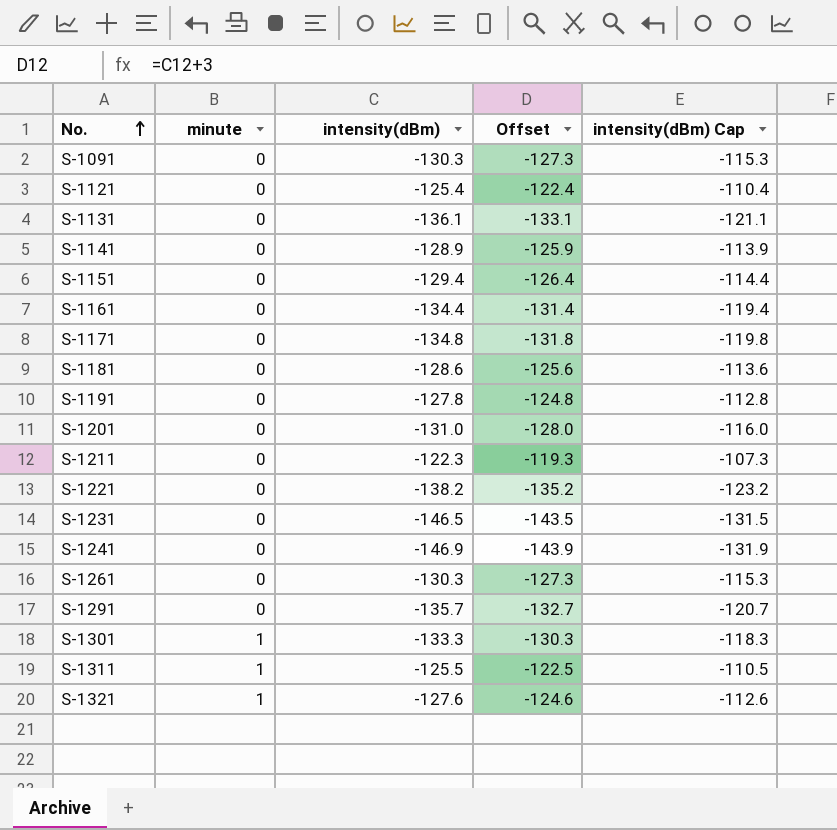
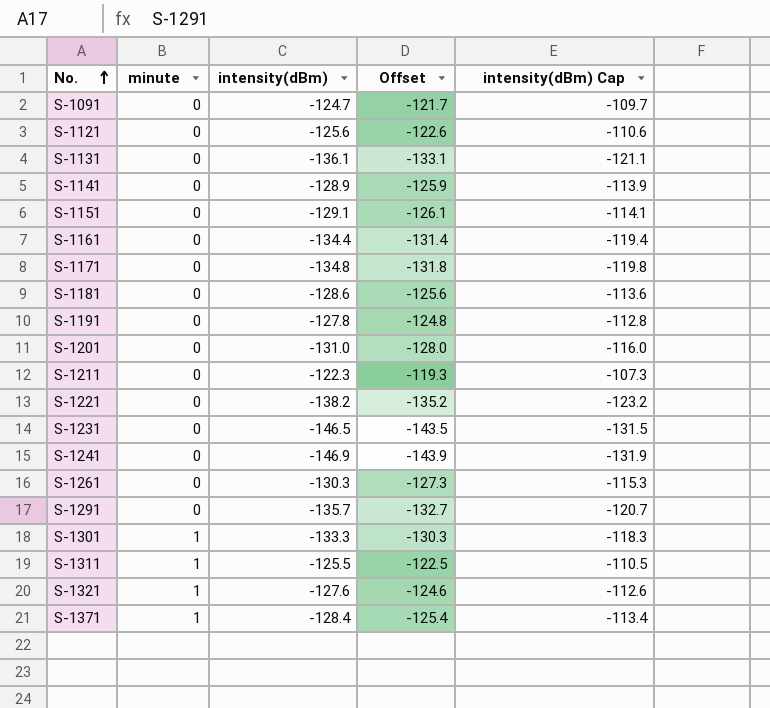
S-1091 | intensity(dBm): -130.3 -> -124.7
S-1091 | Offset: -127.3 -> -121.7
S-1091 | intensity(dBm) Cap: -115.3 -> -109.7
S-1121 | intensity(dBm): -125.4 -> -125.6
S-1121 | Offset: -122.4 -> -122.6
S-1121 | intensity(dBm) Cap: -110.4 -> -110.6
S-1151 | intensity(dBm): -129.4 -> -129.1
S-1151 | Offset: -126.4 -> -126.1
S-1151 | intensity(dBm) Cap: -114.4 -> -114.1
row S-1371: none -> 1 | -128.4 | -125.4 | -113.4

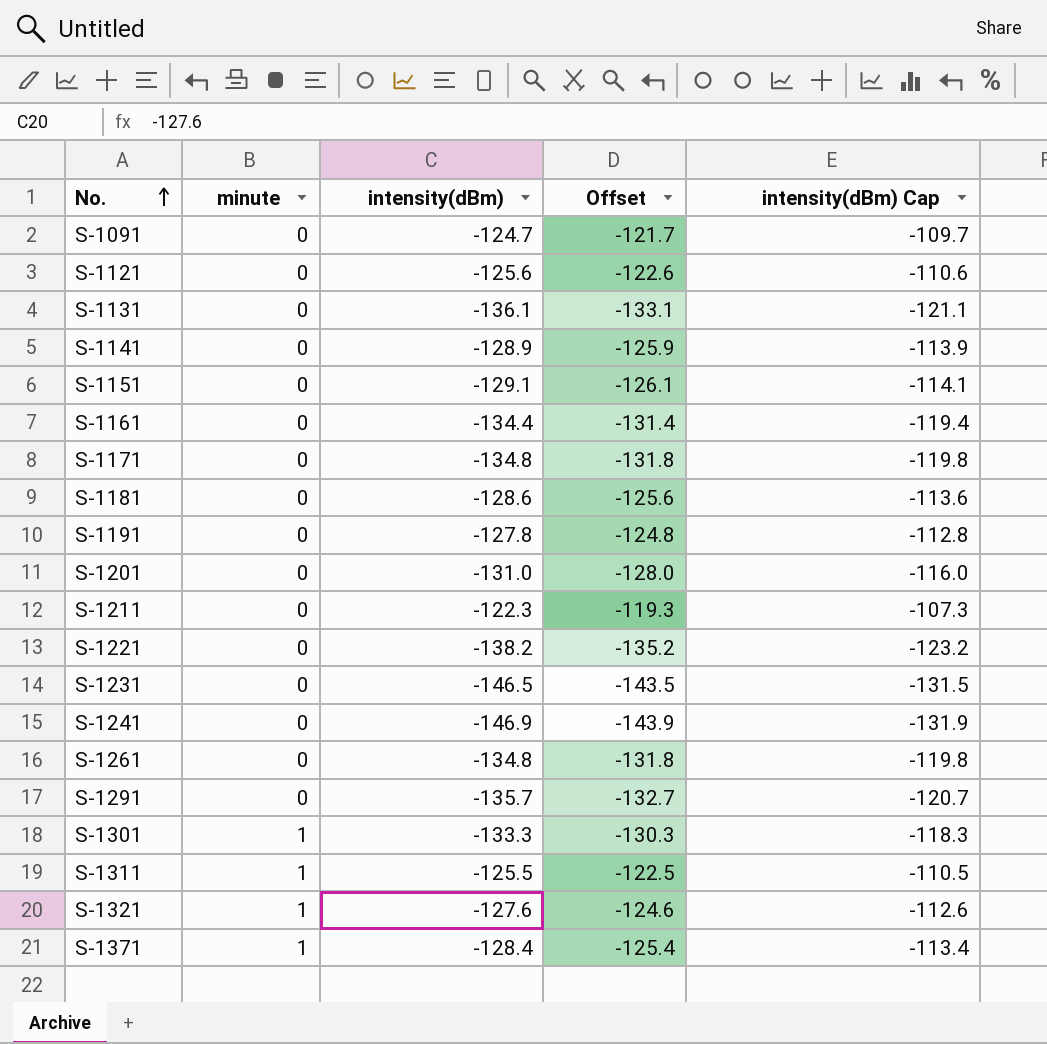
S-1261 | intensity(dBm): -130.3 -> -134.8
S-1261 | Offset: -127.3 -> -131.8
S-1261 | intensity(dBm) Cap: -115.3 -> -119.8

